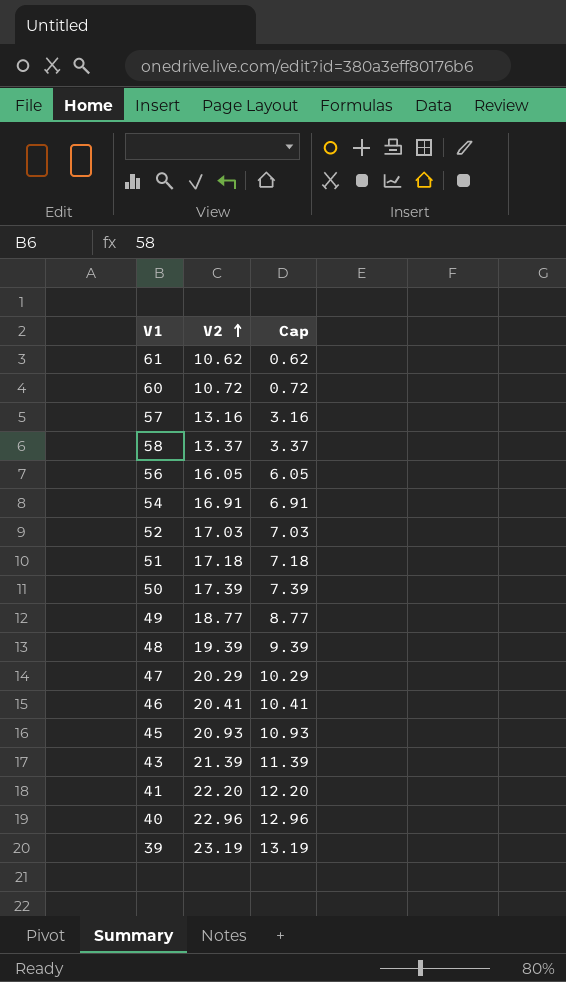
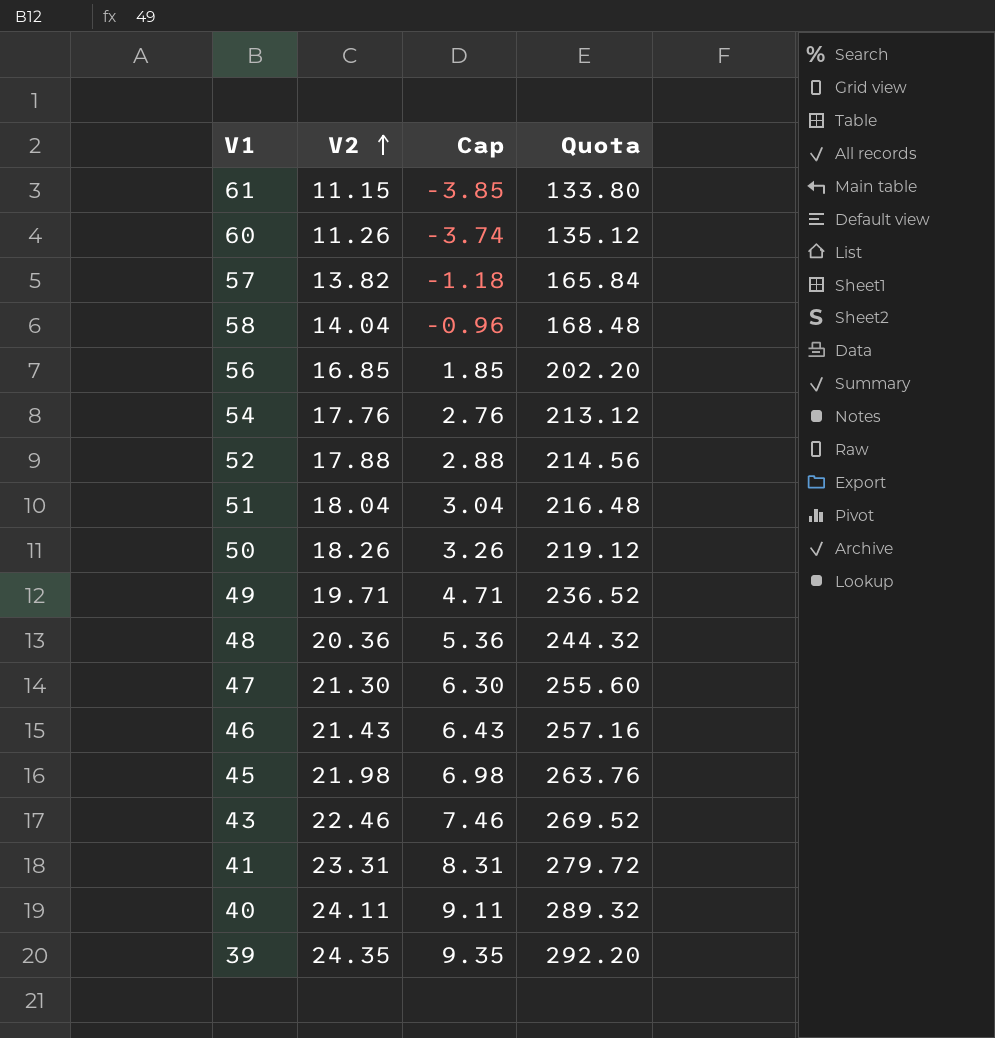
column Cap | formula: [V2] - 10 -> [V2] - 15
column Quota | formula: none -> [V2] * 12
61 | V2: 10.62 -> 11.15
60 | V2: 10.72 -> 11.26
57 | V2: 13.16 -> 13.82
58 | V2: 13.37 -> 14.04
56 | V2: 16.05 -> 16.85
54 | V2: 16.91 -> 17.76
52 | V2: 17.03 -> 17.88
51 | V2: 17.18 -> 18.04
50 | V2: 17.39 -> 18.26
49 | V2: 18.77 -> 19.71
48 | V2: 19.39 -> 20.36
47 | V2: 20.29 -> 21.30
46 | V2: 20.41 -> 21.43
45 | V2: 20.93 -> 21.98
43 | V2: 21.39 -> 22.46
41 | V2: 22.20 -> 23.31
40 | V2: 22.96 -> 24.11
39 | V2: 23.19 -> 24.35

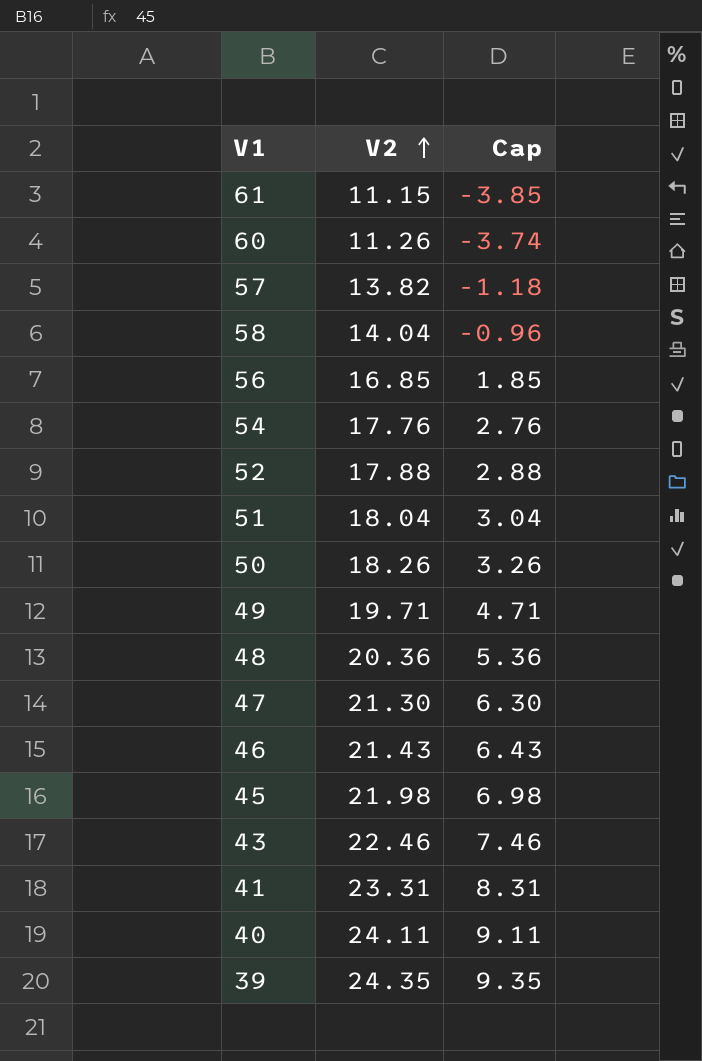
column Quota | formula: [V2] * 12 -> none

